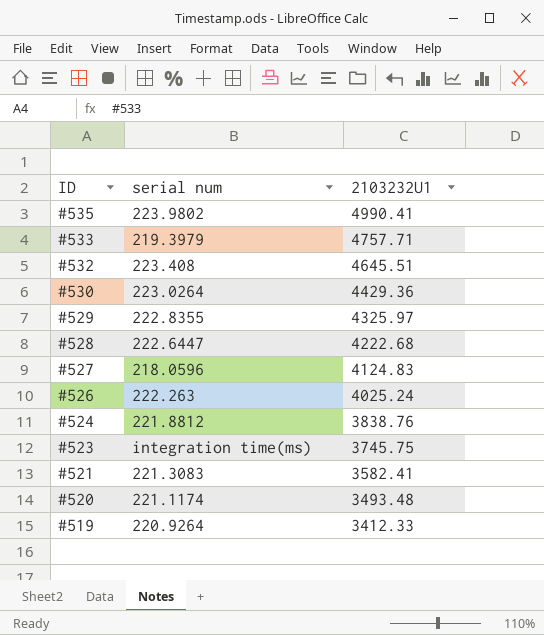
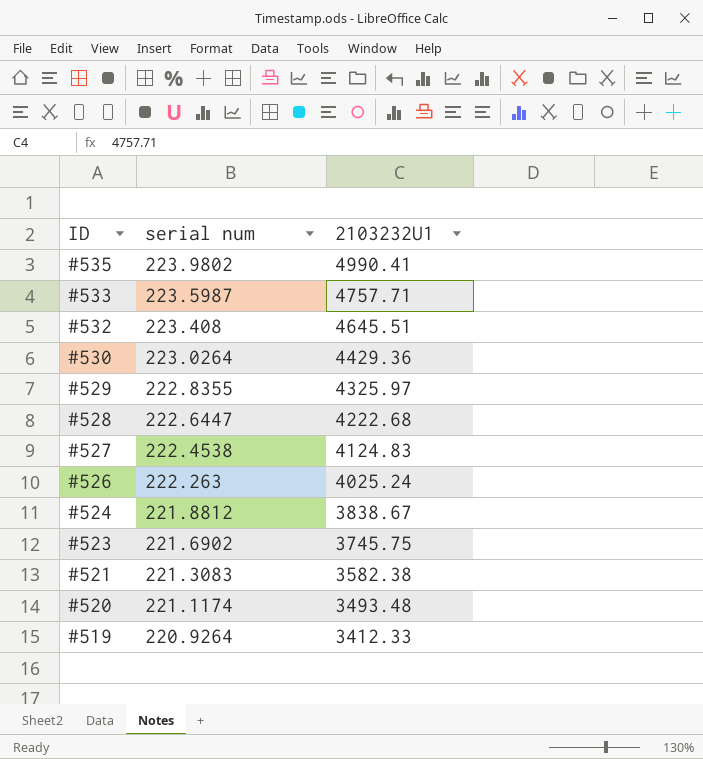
#533 | serial num: 219.3979 -> 223.5987
#527 | serial num: 218.0596 -> 222.4538
#524 | 2103232U1: 3838.76 -> 3838.67
#523 | serial num: integration time(ms) -> 221.6902
#521 | 2103232U1: 3582.41 -> 3582.38

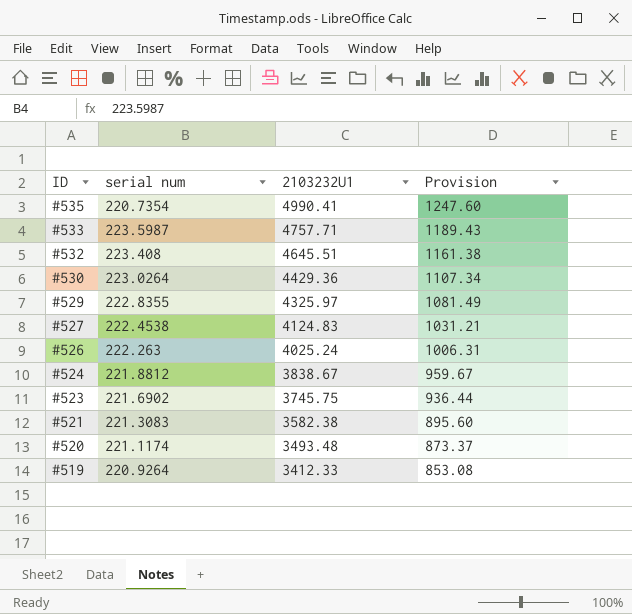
column Provision | formula: none -> [2103232U1] * 0.25
row #528: 222.6447 | 4222.68 -> none
#535 | serial num: 223.9802 -> 220.7354

